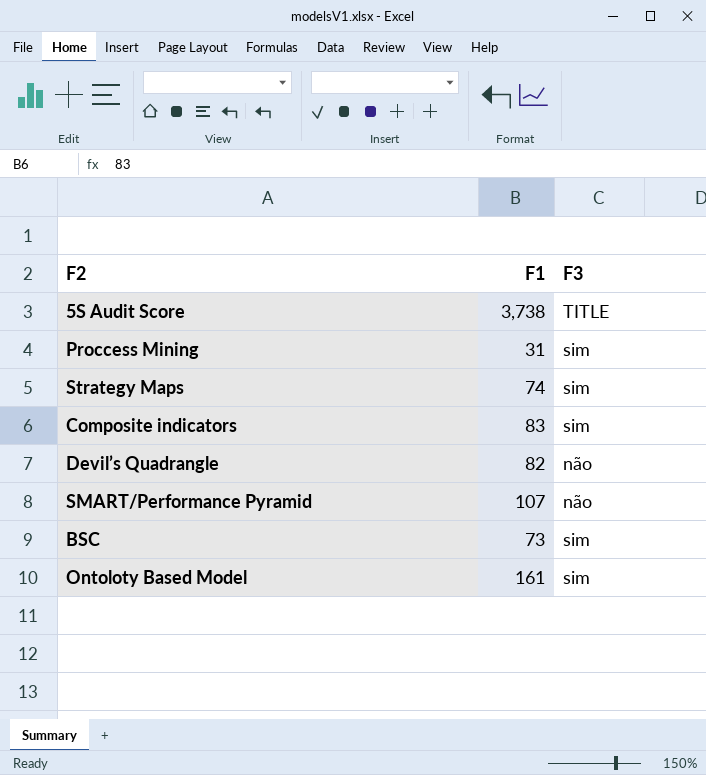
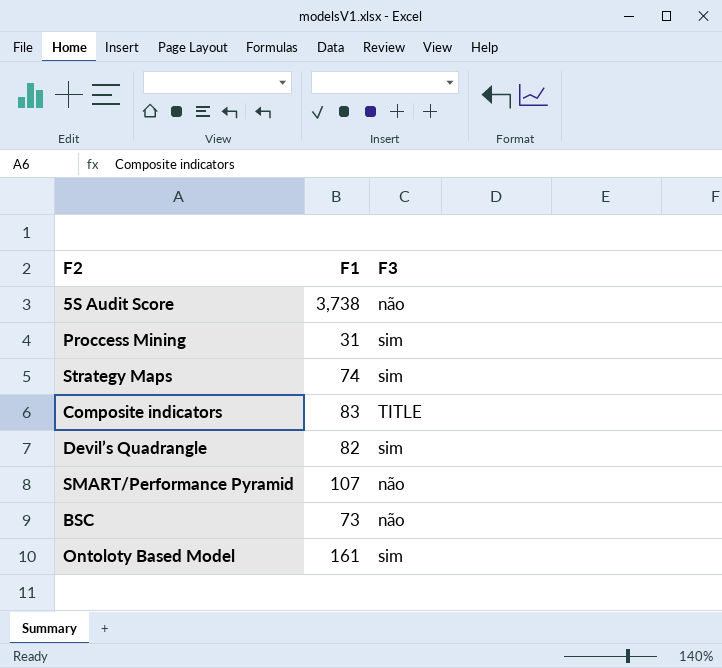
5S Audit Score | F3: TITLE -> não
Composite indicators | F3: sim -> TITLE
Devil’s Quadrangle | F3: não -> sim
BSC | F3: sim -> não

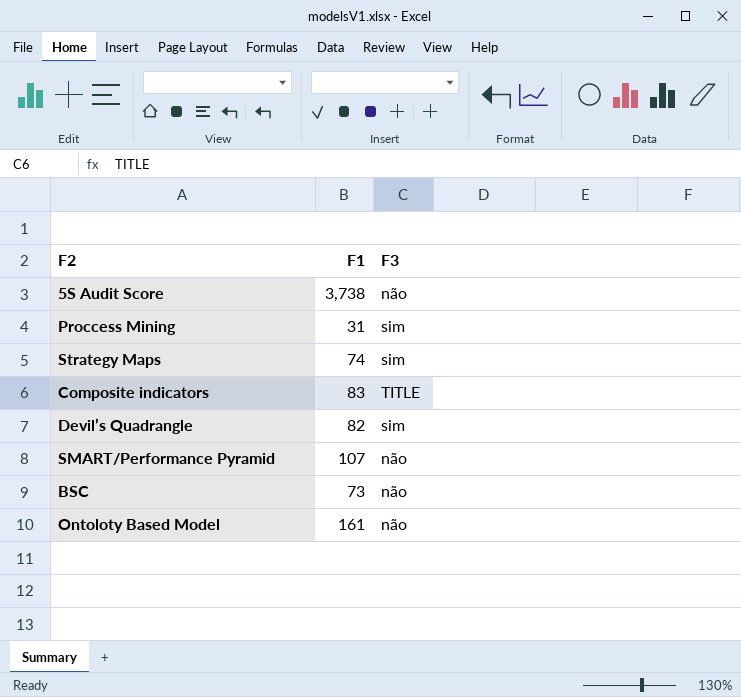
Ontoloty Based Model | F3: sim -> não

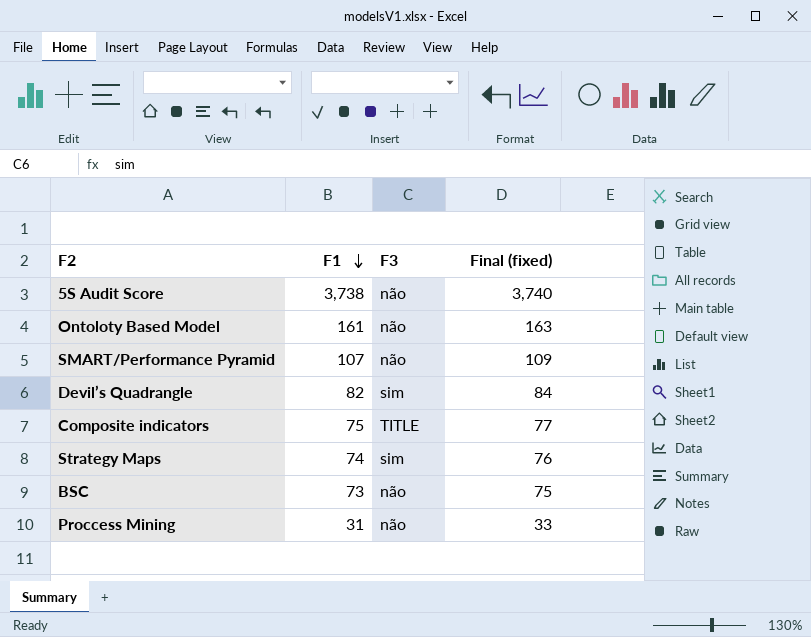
row order: none -> F1 descending
column Final (fixed) | formula: none -> [F1] + 2
Composite indicators | F1: 83 -> 75
Proccess Mining | F3: sim -> não

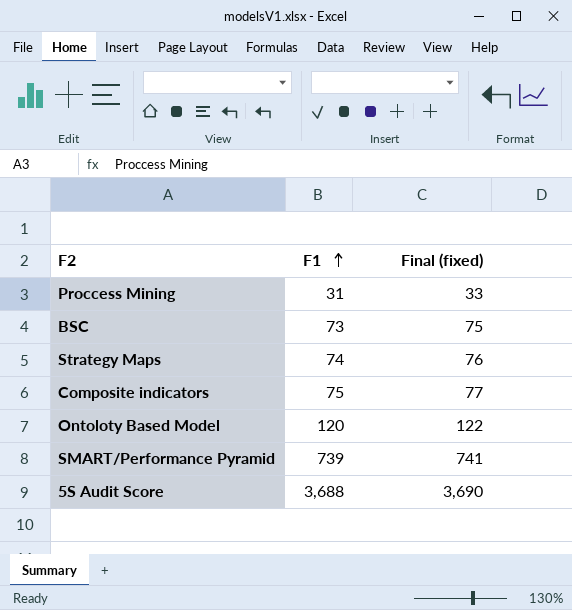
row order: F1 descending -> F1 ascending
column F3 | position: 3 -> none
row Devil’s Quadrangle: 82 | sim | 84 -> none
Ontoloty Based Model | F1: 161 -> 120
Ontoloty Based Model | Final (fixed): 163 -> 122
SMART/Performance Pyramid | F1: 107 -> 739
SMART/Performance Pyramid | Final (fixed): 109 -> 741
5S Audit Score | F1: 3,738 -> 3,688
5S Audit Score | Final (fixed): 3,740 -> 3,690

